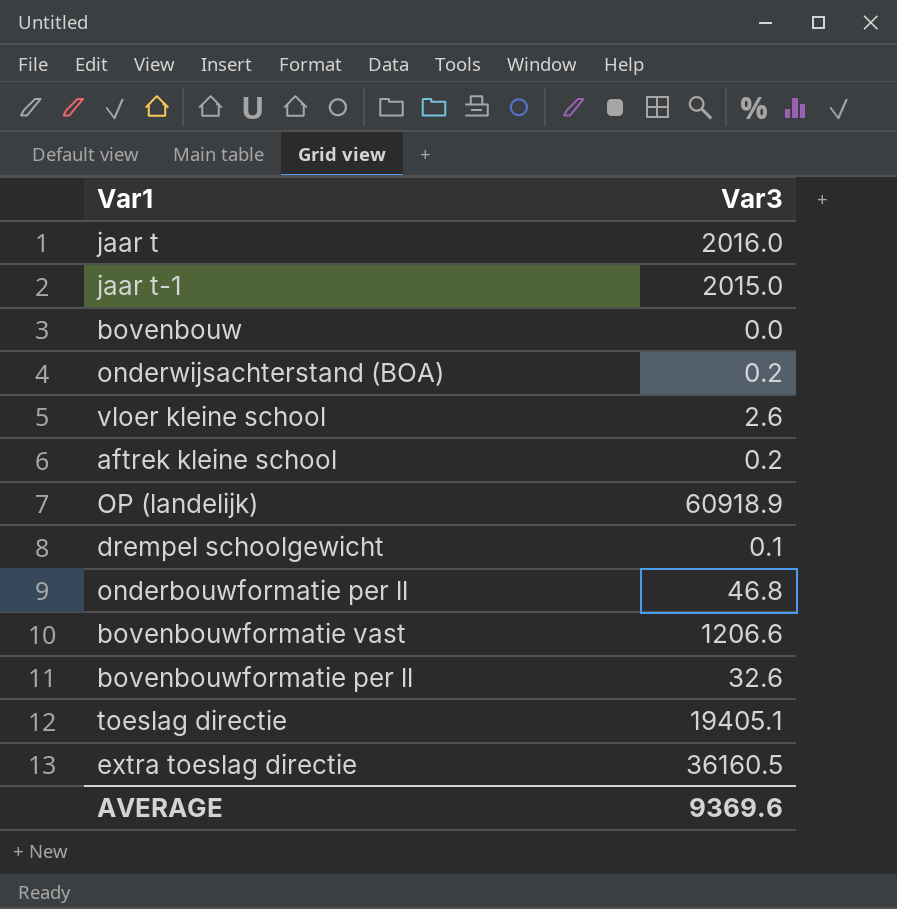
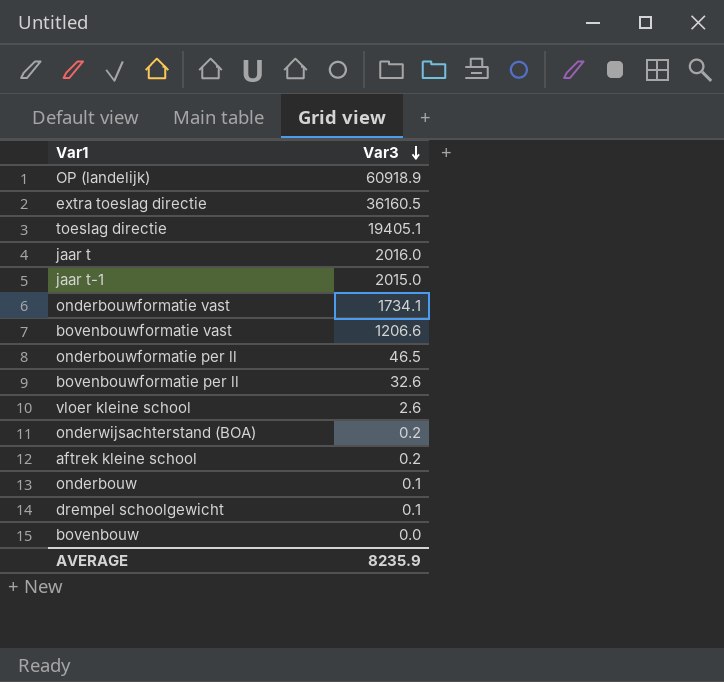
row order: none -> Var3 descending
row onderbouwformatie vast: none -> 1734.1
onderbouwformatie per ll | Var3: 46.8 -> 46.5
row onderbouw: none -> 0.1
AVERAGE | Var3: 9369.6 -> 8235.9

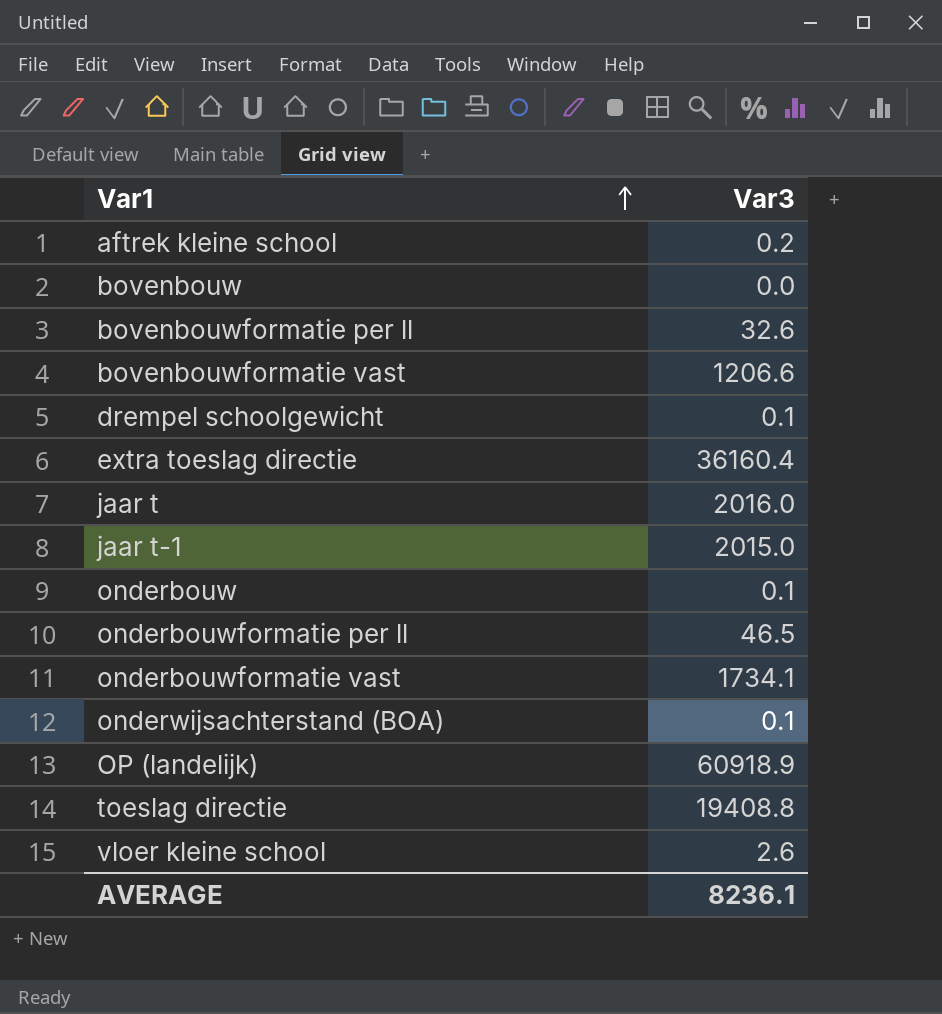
row order: Var3 descending -> Var1 ascending
extra toeslag directie | Var3: 36160.5 -> 36160.4
onderwijsachterstand (BOA) | Var3: 0.2 -> 0.1
toeslag directie | Var3: 19405.1 -> 19408.8
AVERAGE | Var3: 8235.9 -> 8236.1

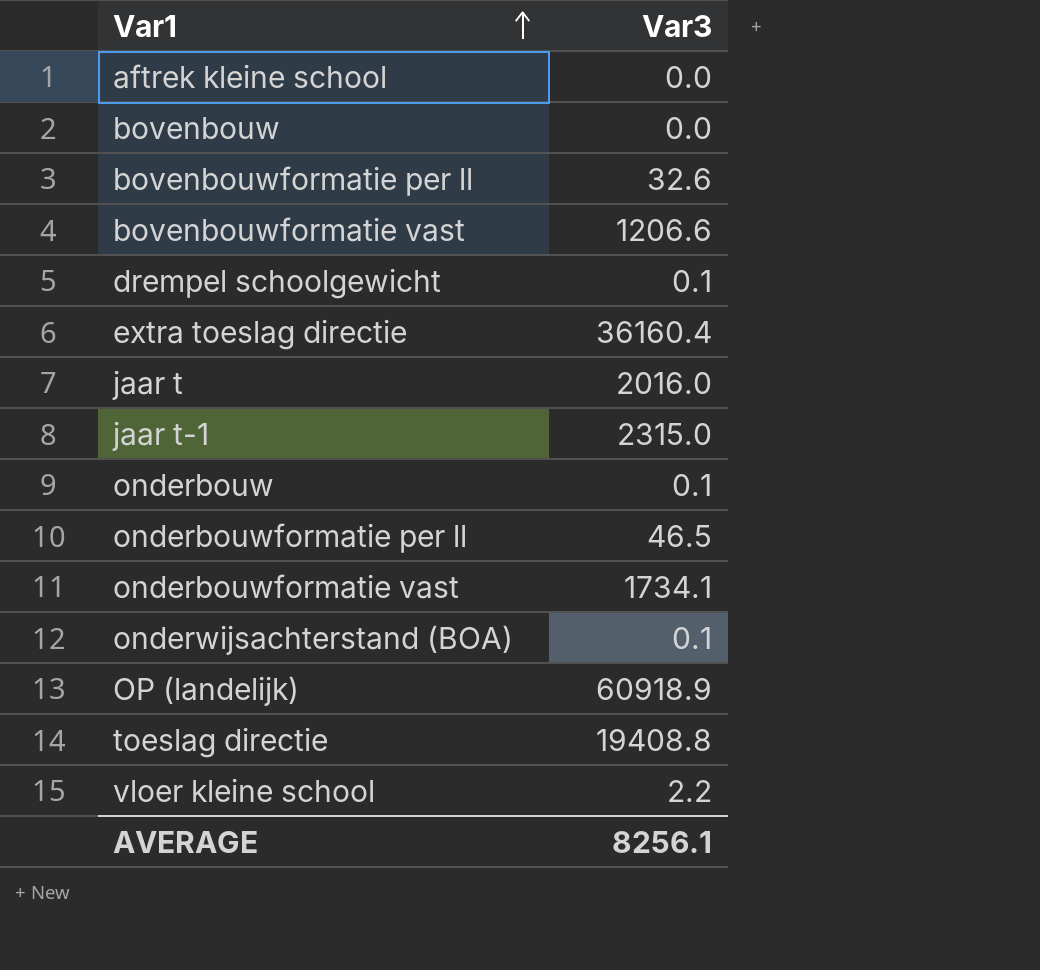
aftrek kleine school | Var3: 0.2 -> 0.0
jaar t-1 | Var3: 2015.0 -> 2315.0
vloer kleine school | Var3: 2.6 -> 2.2
AVERAGE | Var3: 8236.1 -> 8256.1

